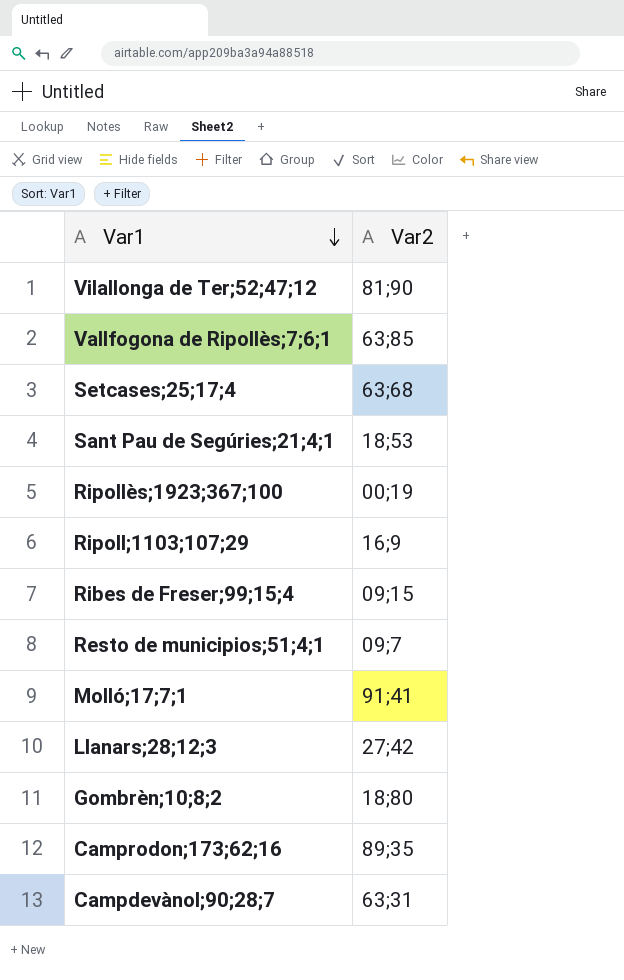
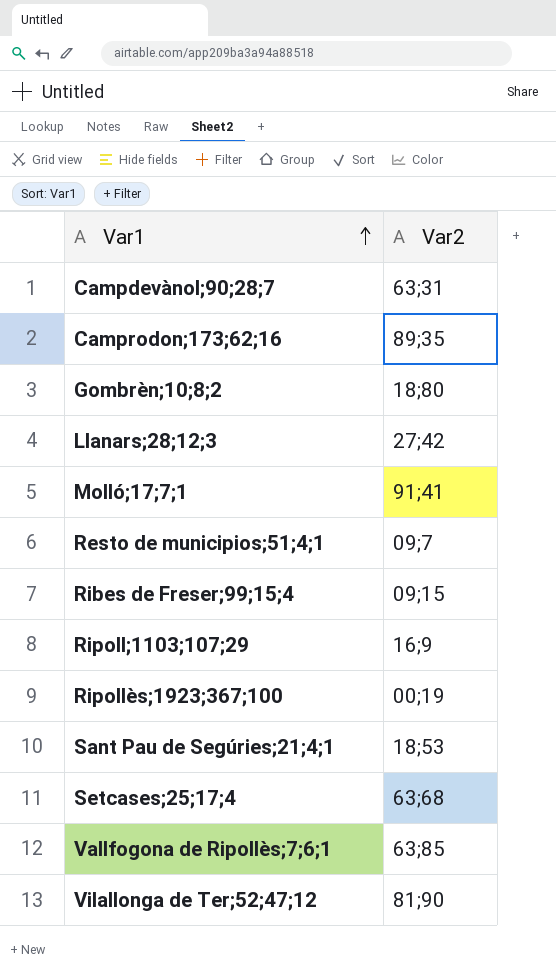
row order: Var1 descending -> Var1 ascending

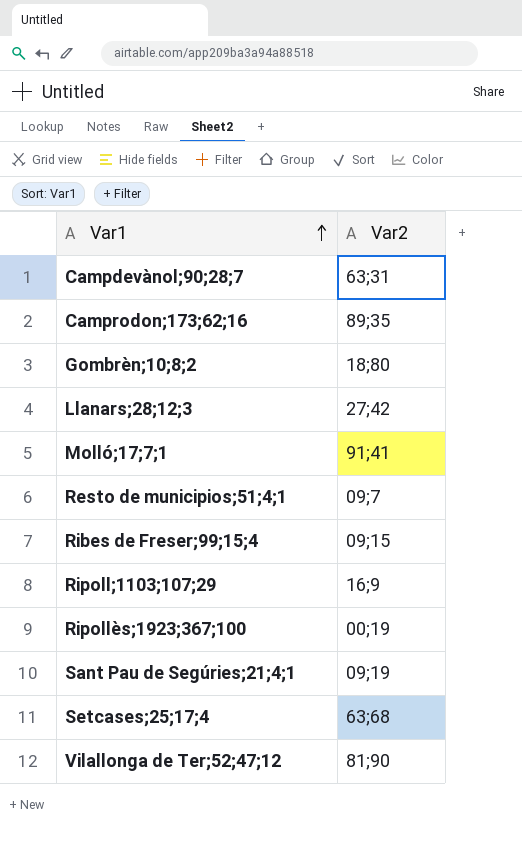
row Vallfogona de Ripollès;7;6;1: 63;85 -> none
Sant Pau de Segúries;21;4;1 | Var2: 18;53 -> 09;19

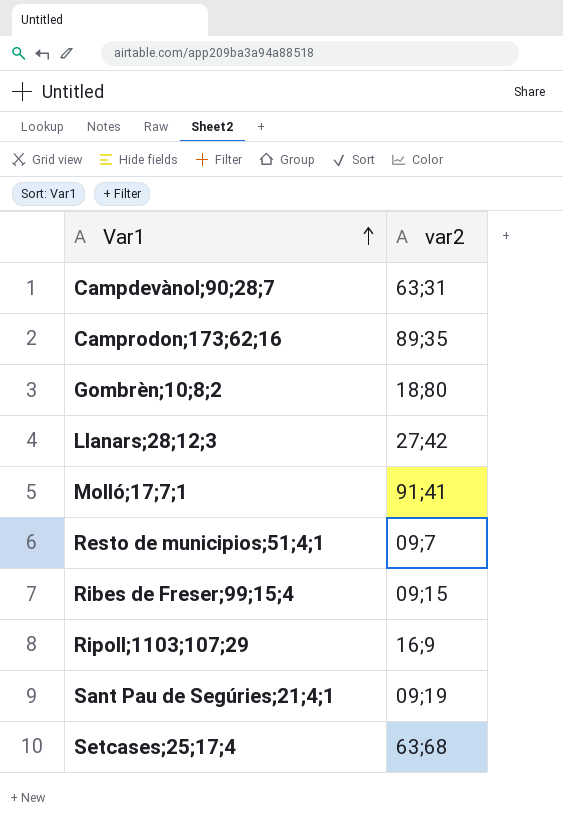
column name: Var2 -> var2
row Ripollès;1923;367;100: 00;19 -> none
row Vilallonga de Ter;52;47;12: 81;90 -> none

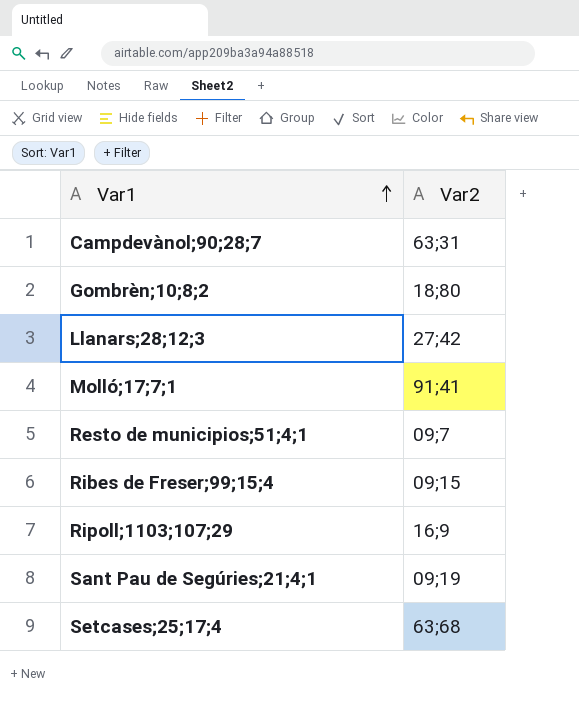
column name: var2 -> Var2
row Camprodon;173;62;16: 89;35 -> none

